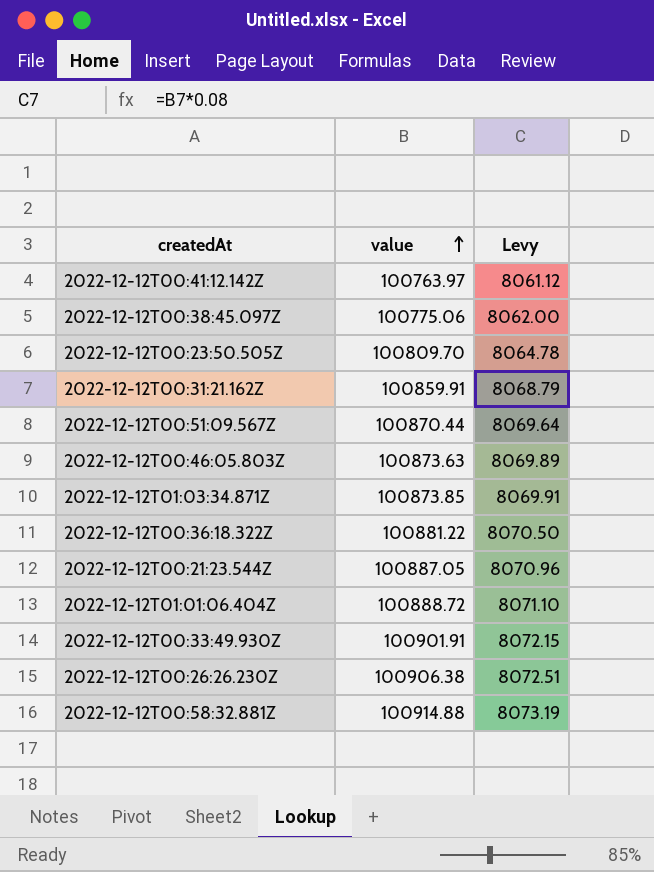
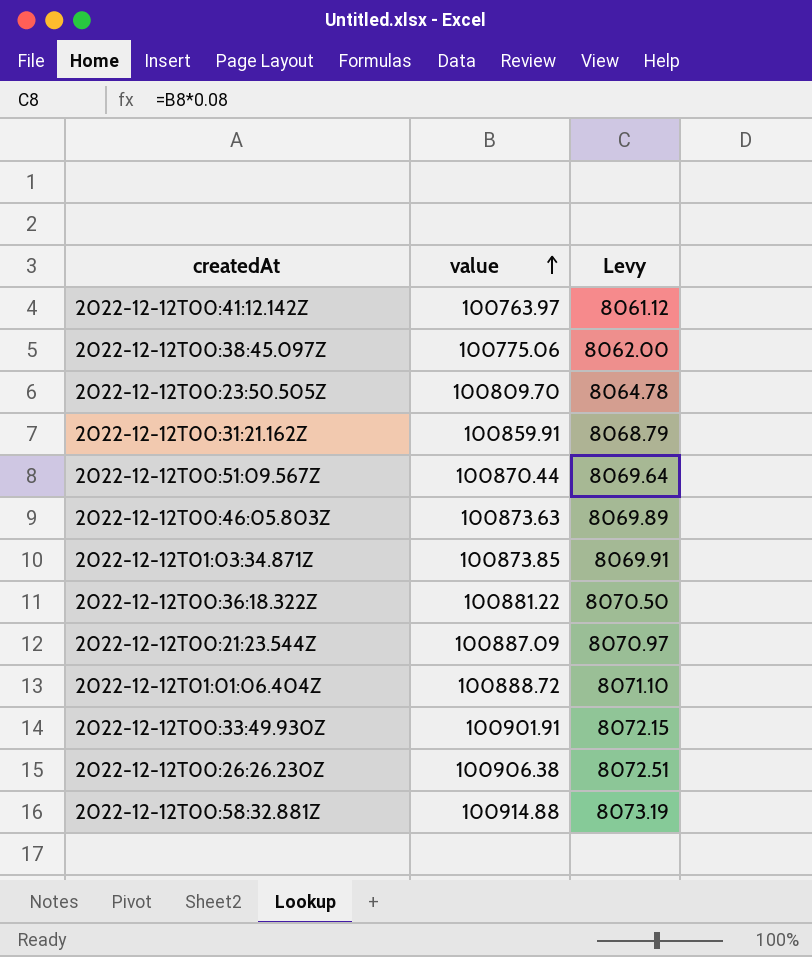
2022-12-12T00:21:23.544Z | value: 100887.05 -> 100887.09
2022-12-12T00:21:23.544Z | Levy: 8070.96 -> 8070.97

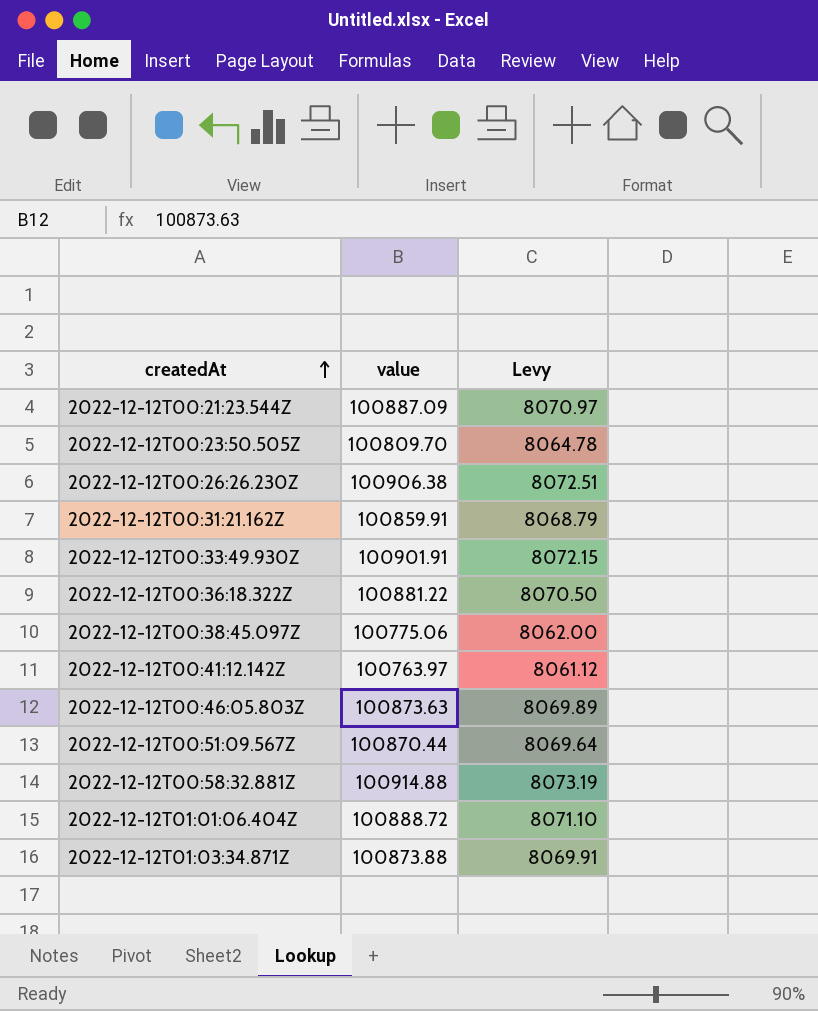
row order: value ascending -> createdAt ascending
2022-12-12T01:03:34.871Z | value: 100873.85 -> 100873.88

